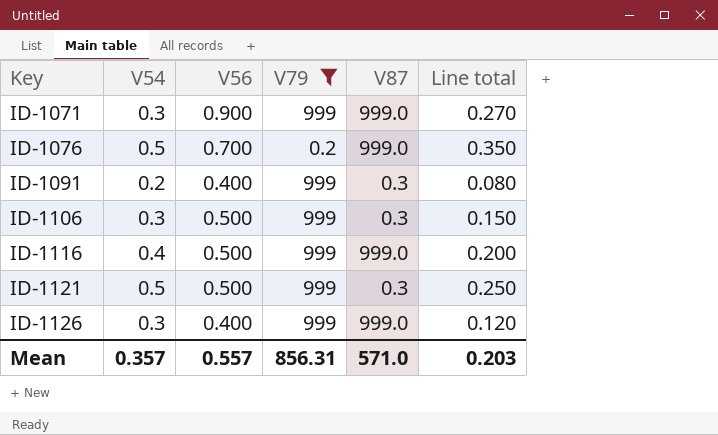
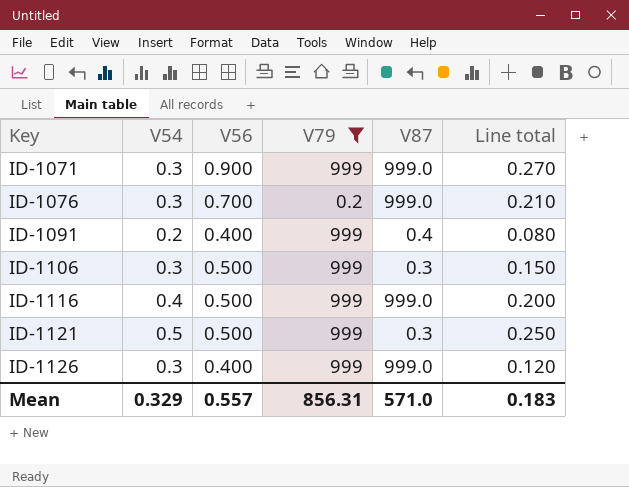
ID-1076 | V54: 0.5 -> 0.3
ID-1076 | Line total: 0.350 -> 0.210
ID-1091 | V87: 0.3 -> 0.4
Mean | V54: 0.357 -> 0.329
Mean | Line total: 0.203 -> 0.183

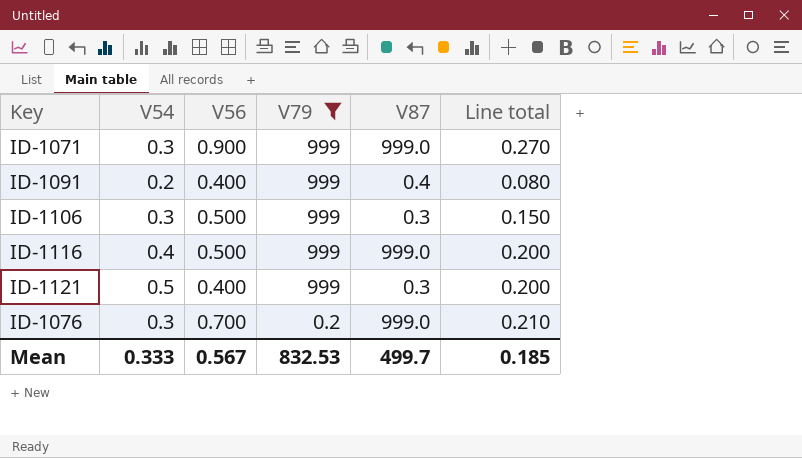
row order: Key ascending -> V79 descending
row ID-1126: 0.3 | 0.400 | 999 | 999.0 | 0.120 -> none
ID-1121 | V56: 0.500 -> 0.400
ID-1121 | Line total: 0.250 -> 0.200
Mean | V54: 0.329 -> 0.333
Mean | V56: 0.557 -> 0.567
Mean | V79: 856.31 -> 832.53
Mean | V87: 571.0 -> 499.7
Mean | Line total: 0.183 -> 0.185

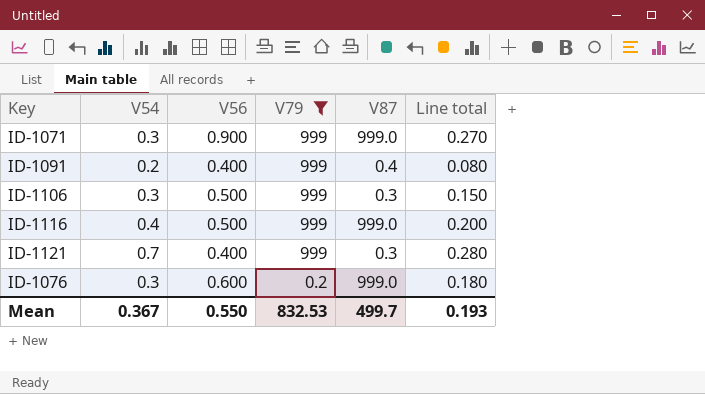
ID-1121 | V54: 0.5 -> 0.7
ID-1121 | Line total: 0.200 -> 0.280
ID-1076 | V56: 0.700 -> 0.600
ID-1076 | Line total: 0.210 -> 0.180
Mean | V54: 0.333 -> 0.367
Mean | V56: 0.567 -> 0.550
Mean | Line total: 0.185 -> 0.193

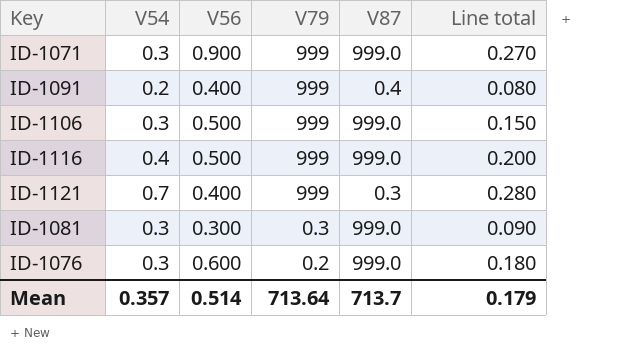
filter: V79 != 0.3 -> none
ID-1106 | V87: 0.3 -> 999.0
Mean | V54: 0.367 -> 0.357
Mean | V56: 0.550 -> 0.514
Mean | V79: 832.53 -> 713.64
Mean | V87: 499.7 -> 713.7
Mean | Line total: 0.193 -> 0.179

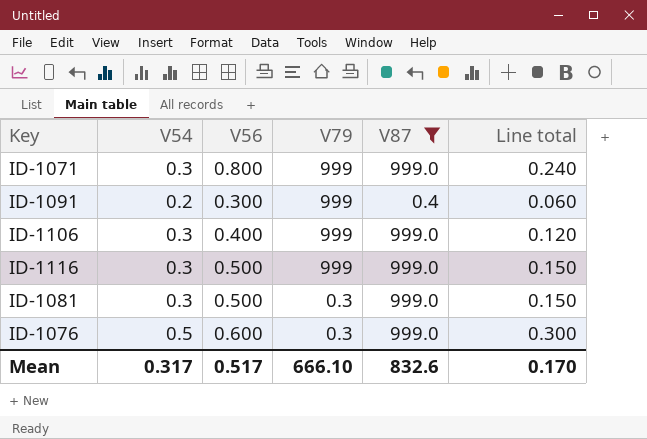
filter: none -> V87 != 0.3
ID-1071 | V56: 0.900 -> 0.800
ID-1071 | Line total: 0.270 -> 0.240
ID-1091 | V56: 0.400 -> 0.300
ID-1091 | Line total: 0.080 -> 0.060
ID-1106 | V56: 0.500 -> 0.400
ID-1106 | Line total: 0.150 -> 0.120
ID-1116 | V54: 0.4 -> 0.3
ID-1116 | Line total: 0.200 -> 0.150
ID-1081 | V56: 0.300 -> 0.500
ID-1081 | Line total: 0.090 -> 0.150
ID-1076 | V54: 0.3 -> 0.5
ID-1076 | V79: 0.2 -> 0.3
ID-1076 | Line total: 0.180 -> 0.300
Mean | V54: 0.357 -> 0.317
Mean | V56: 0.514 -> 0.517
Mean | V79: 713.64 -> 666.10
Mean | V87: 713.7 -> 832.6
Mean | Line total: 0.179 -> 0.170

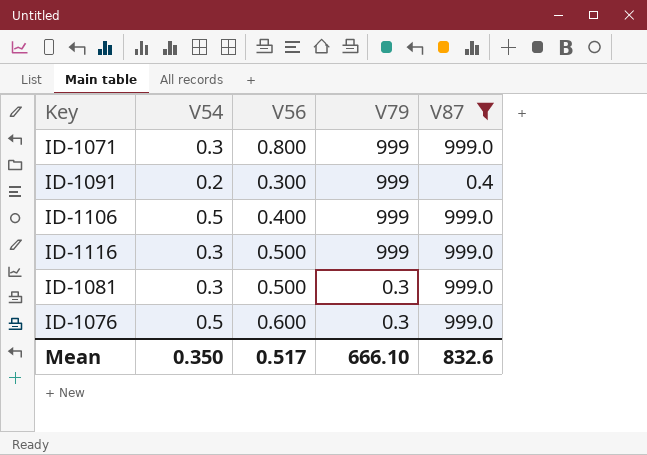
column Line total | formula: [V54] * [V56] -> none
ID-1106 | V54: 0.3 -> 0.5
Mean | V54: 0.317 -> 0.350

